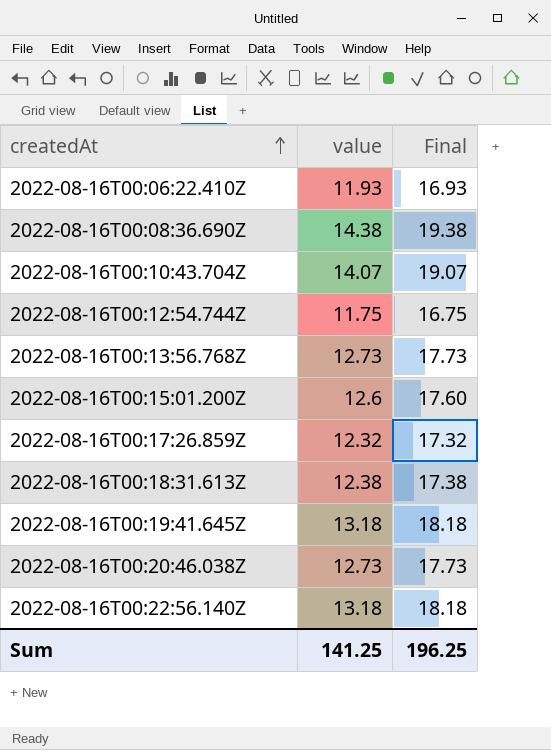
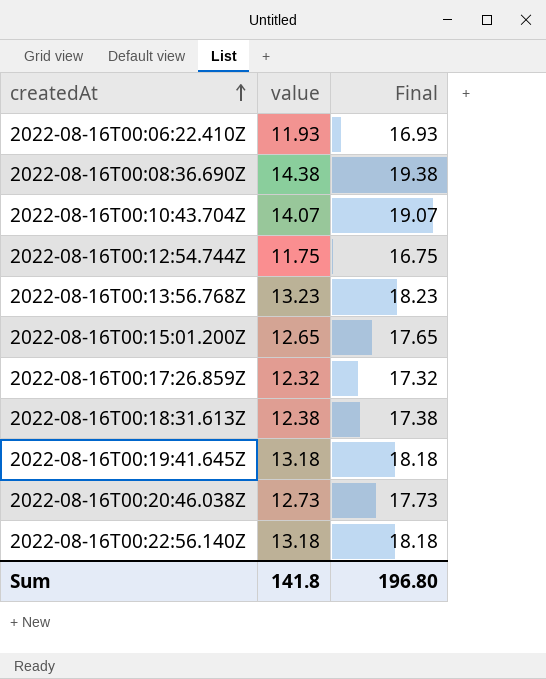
2022-08-16T00:13:56.768Z | value: 12.73 -> 13.23
2022-08-16T00:13:56.768Z | Final: 17.73 -> 18.23
2022-08-16T00:15:01.200Z | value: 12.6 -> 12.65
2022-08-16T00:15:01.200Z | Final: 17.60 -> 17.65
Sum | value: 141.25 -> 141.8
Sum | Final: 196.25 -> 196.80

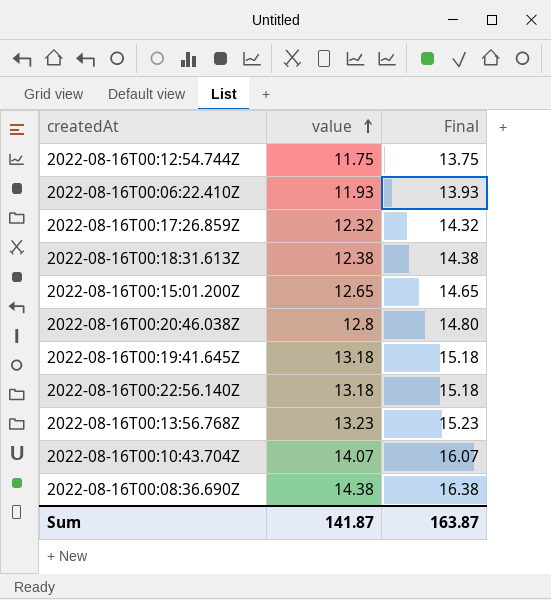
row order: createdAt ascending -> value ascending
column Final | formula: [value] + 5 -> [value] + 2
2022-08-16T00:20:46.038Z | value: 12.73 -> 12.8
Sum | value: 141.8 -> 141.87
Sum | Final: 196.80 -> 163.87

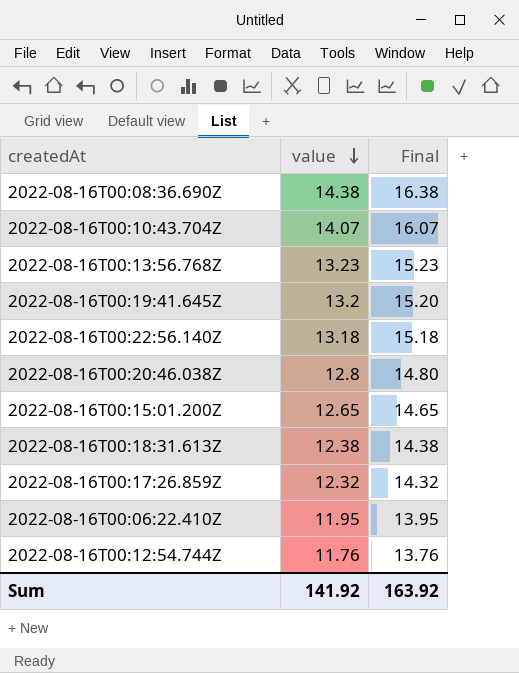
row order: value ascending -> value descending
2022-08-16T00:19:41.645Z | value: 13.18 -> 13.2
2022-08-16T00:19:41.645Z | Final: 15.18 -> 15.20
2022-08-16T00:06:22.410Z | value: 11.93 -> 11.95
2022-08-16T00:06:22.410Z | Final: 13.93 -> 13.95
2022-08-16T00:12:54.744Z | value: 11.75 -> 11.76
2022-08-16T00:12:54.744Z | Final: 13.75 -> 13.76
Sum | value: 141.87 -> 141.92
Sum | Final: 163.87 -> 163.92

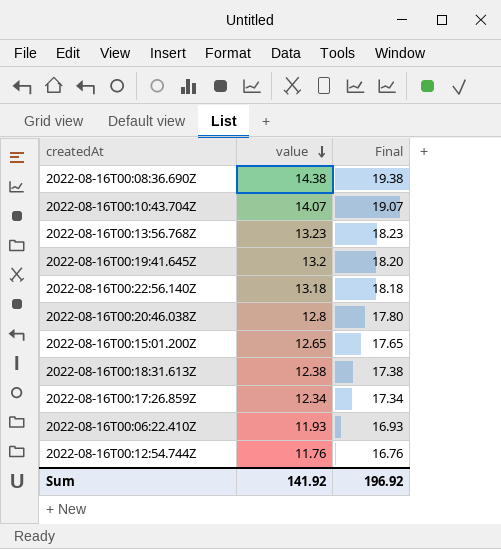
column Final | formula: [value] + 2 -> [value] + 5
2022-08-16T00:17:26.859Z | value: 12.32 -> 12.34
2022-08-16T00:06:22.410Z | value: 11.95 -> 11.93
Sum | Final: 163.92 -> 196.92

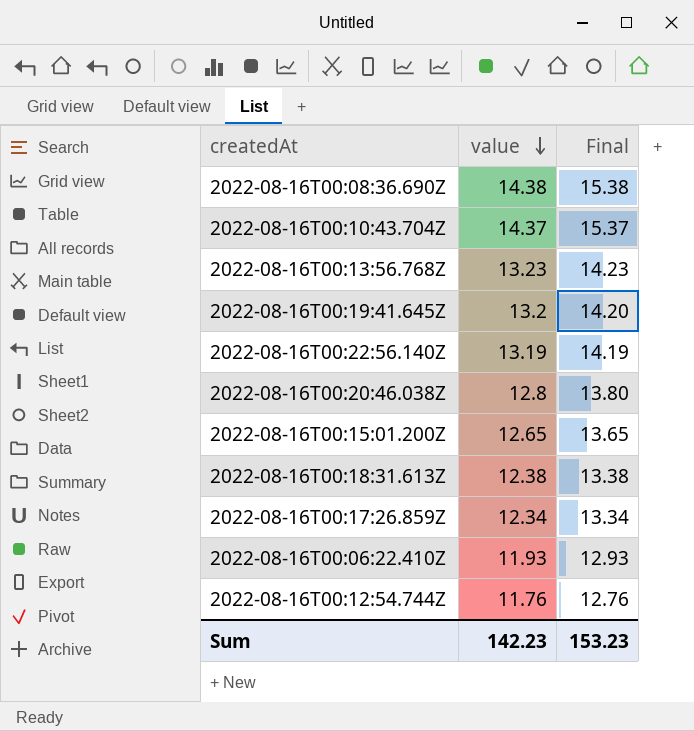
column Final | formula: [value] + 5 -> [value] + 1
2022-08-16T00:10:43.704Z | value: 14.07 -> 14.37
2022-08-16T00:22:56.140Z | value: 13.18 -> 13.19
Sum | value: 141.92 -> 142.23
Sum | Final: 196.92 -> 153.23

